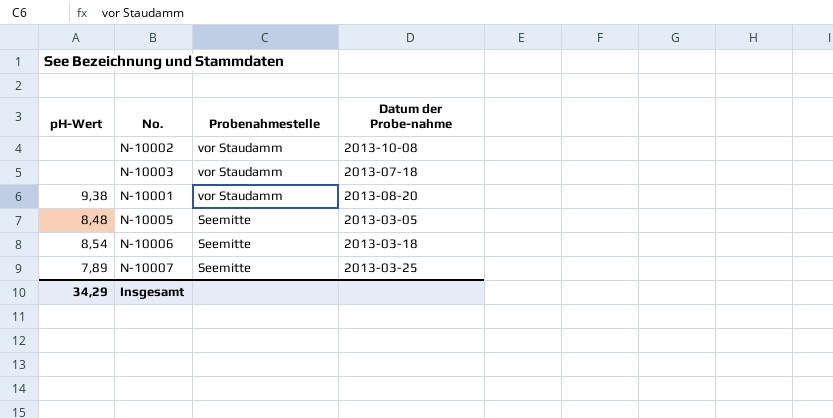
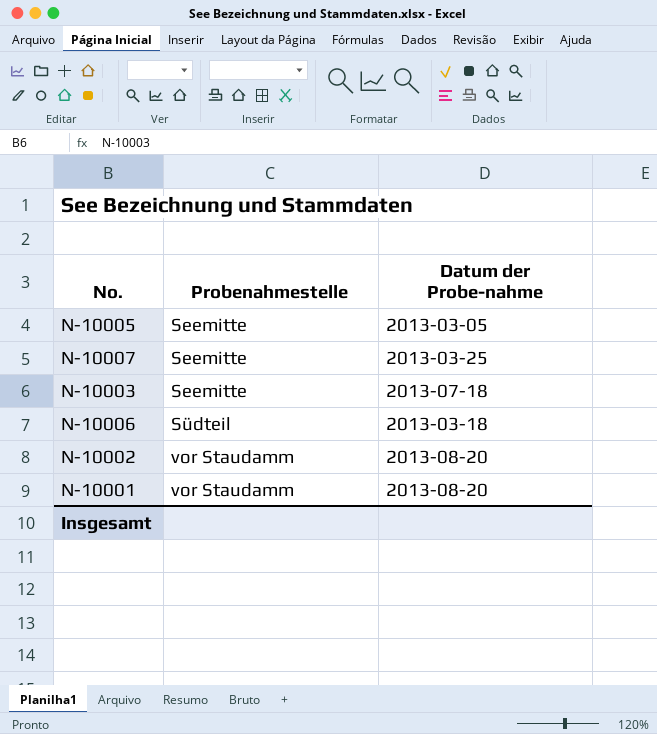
row order: Probenahmestelle descending -> Probenahmestelle ascending
column pH-Wert | position: 1 -> none
N-10003 | Probenahmestelle: vor Staudamm -> Seemitte
N-10006 | Probenahmestelle: Seemitte -> Südteil
N-10002 | Datum der Probe-nahme: 2013-10-08 -> 2013-08-20

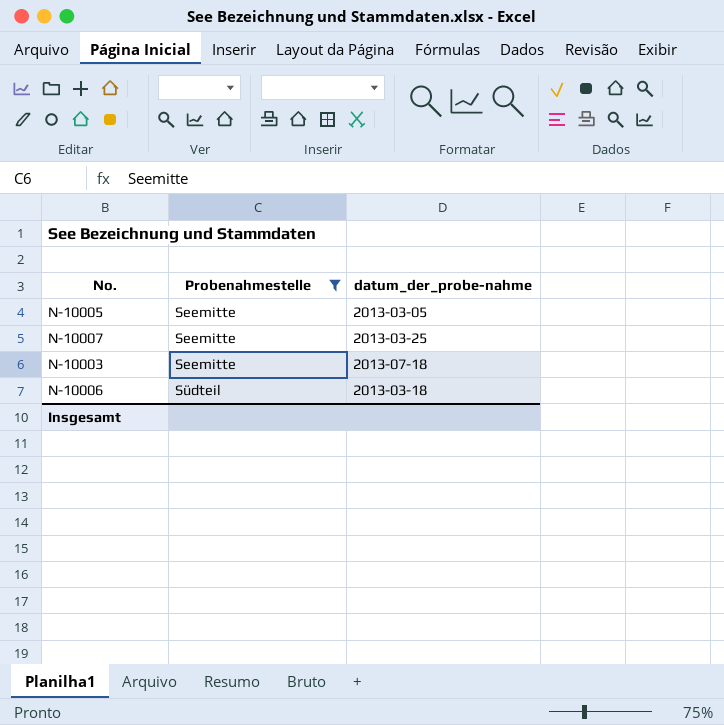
filter: none -> Probenahmestelle != vor Staudamm
column name: Datum der Probe-nahme -> datum_der_probe-nahme

